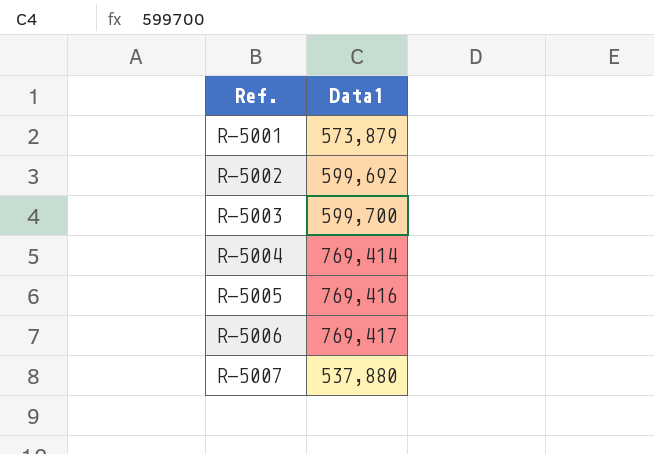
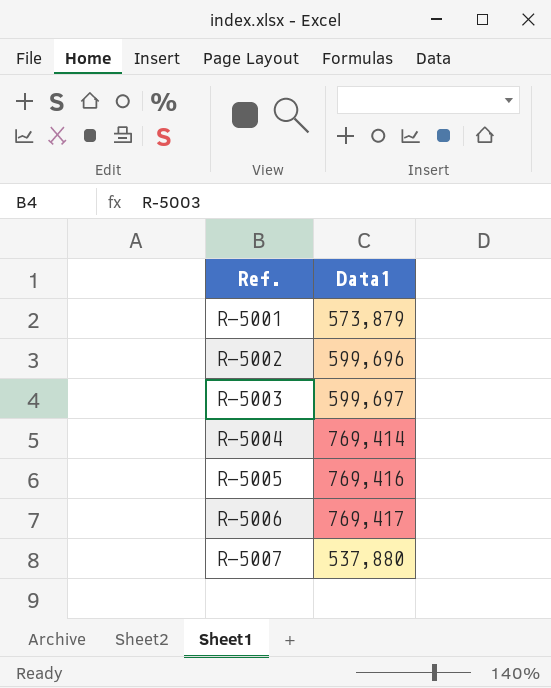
R-5002 | Data1: 599,692 -> 599,696
R-5003 | Data1: 599,700 -> 599,697

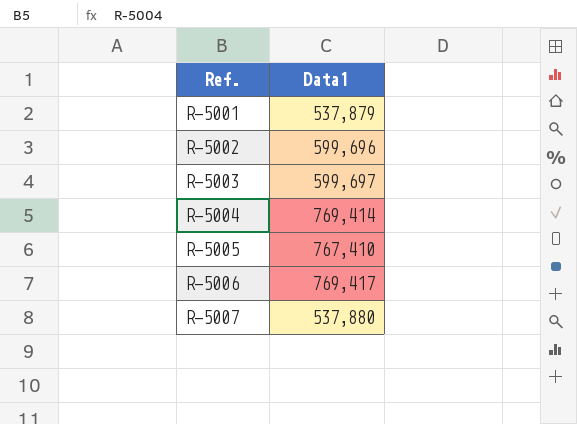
R-5001 | Data1: 573,879 -> 537,879
R-5005 | Data1: 769,416 -> 767,410

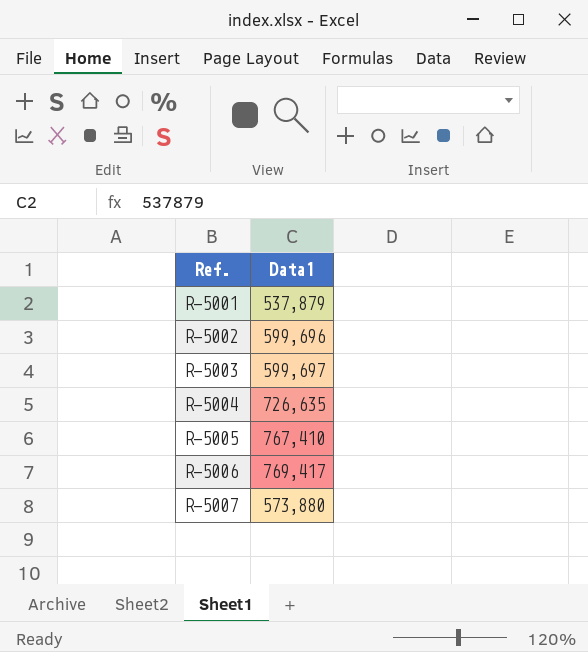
R-5004 | Data1: 769,414 -> 726,635
R-5007 | Data1: 537,880 -> 573,880

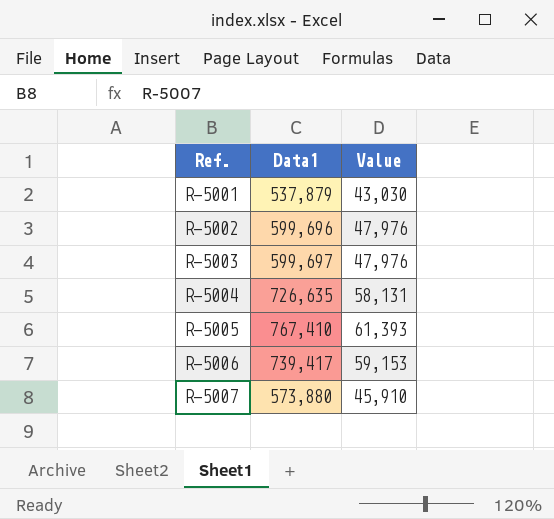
column Value | formula: none -> [Data1] * 0.08
R-5006 | Data1: 769,417 -> 739,417

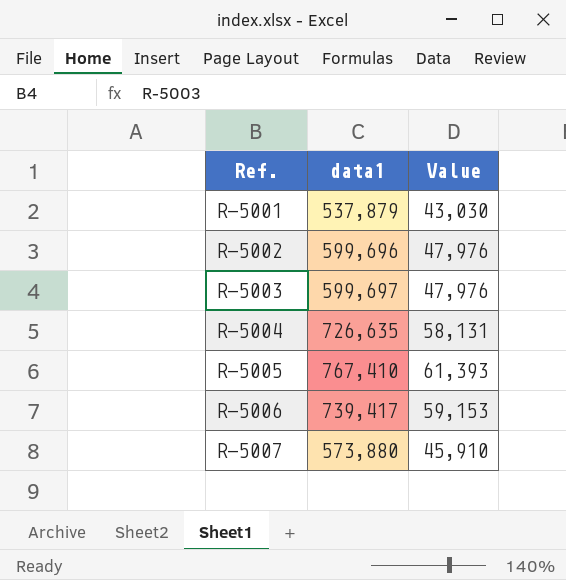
column name: Data1 -> data1

